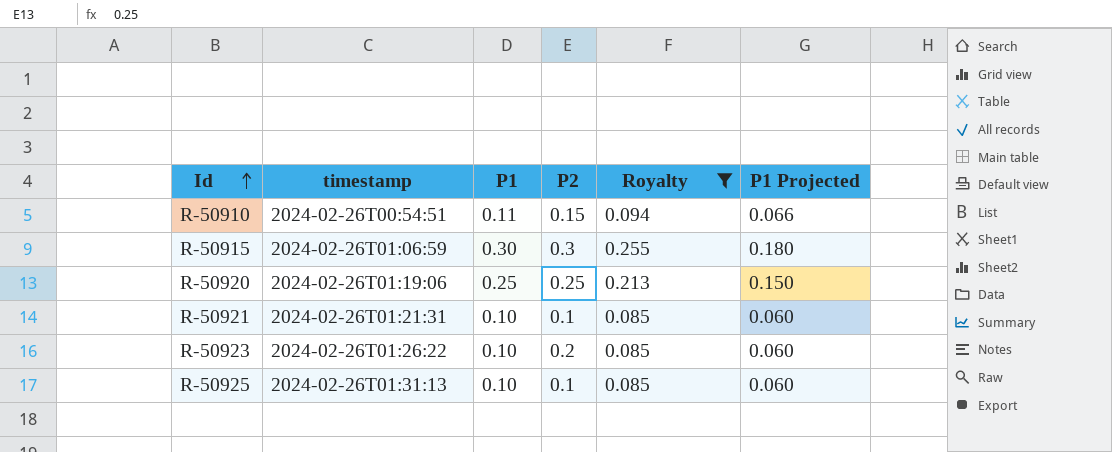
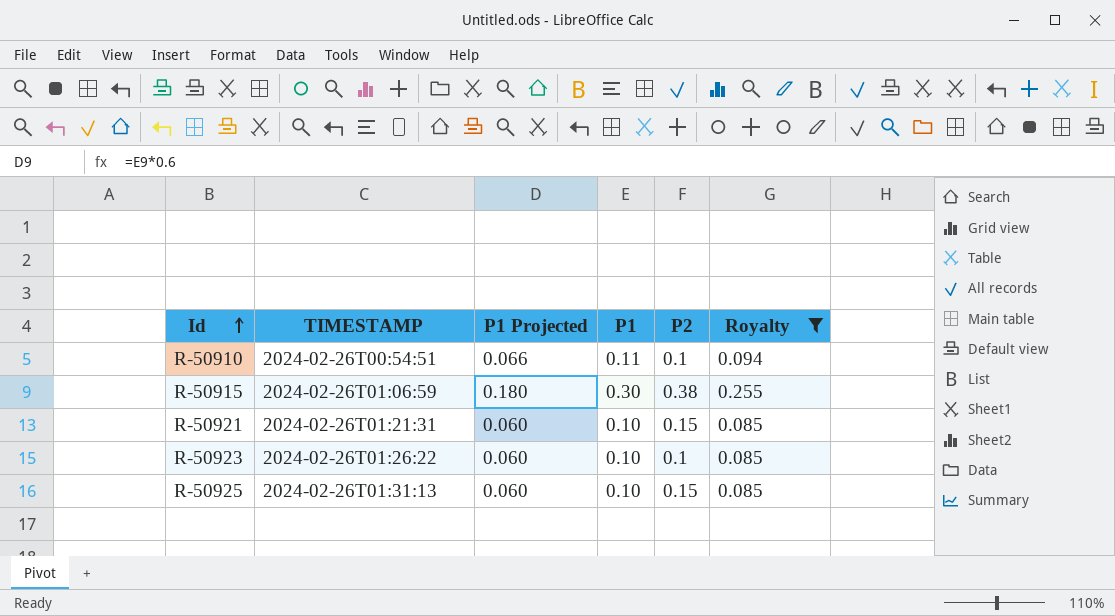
column name: timestamp -> TIMESTAMP
column P1 Projected | position: 6 -> 3
row R-50920: 2024-02-26T01:19:06 | 0.25 | 0.25 | 0.213 | 0.150 -> none
R-50910 | P2: 0.15 -> 0.1
R-50915 | P2: 0.3 -> 0.38
R-50921 | P2: 0.1 -> 0.15
R-50923 | P2: 0.2 -> 0.1
R-50925 | P2: 0.1 -> 0.15

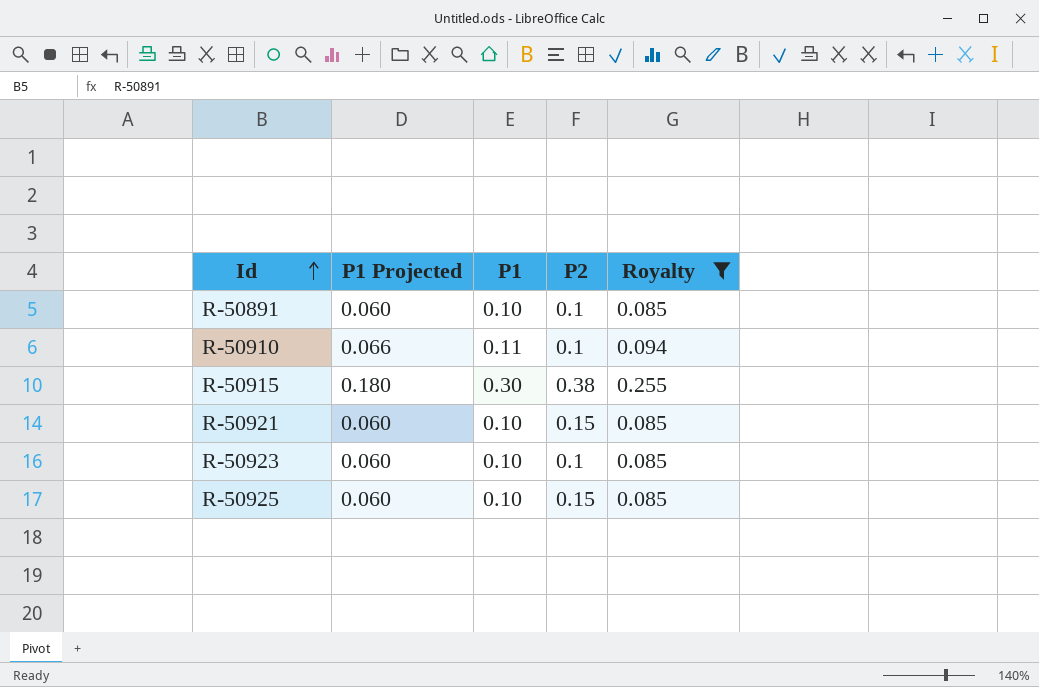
column TIMESTAMP | position: 2 -> none
row R-50891: none -> 0.060 | 0.10 | 0.1 | 0.085

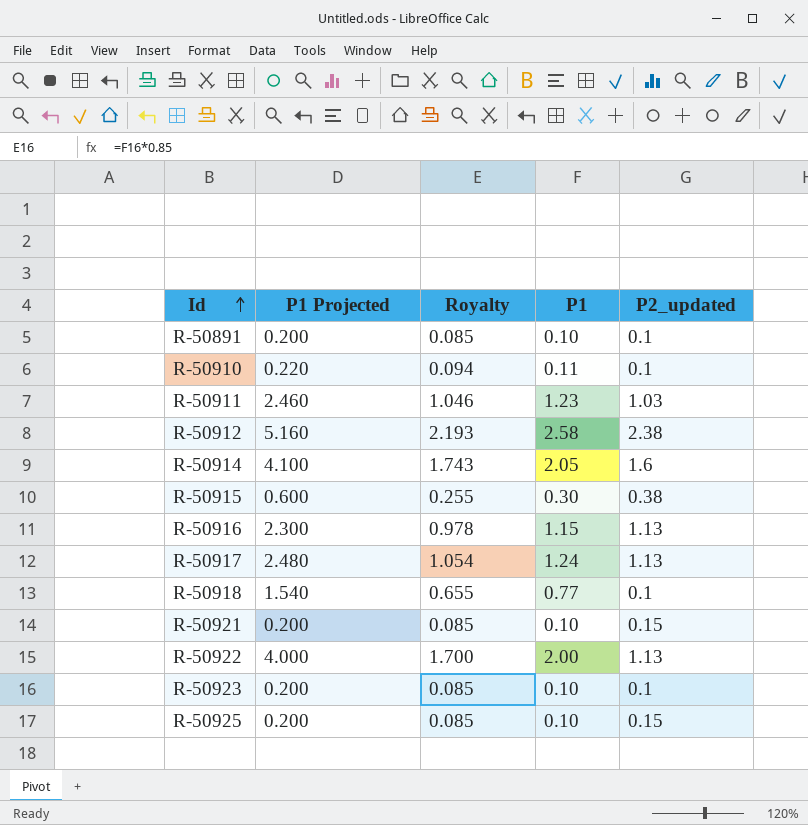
filter: Royalty <= 0.255 -> none
column P1 Projected | formula: [P1] * 0.6 -> [P1] * 2
column Royalty | position: 5 -> 3
column name: P2 -> P2_updated

